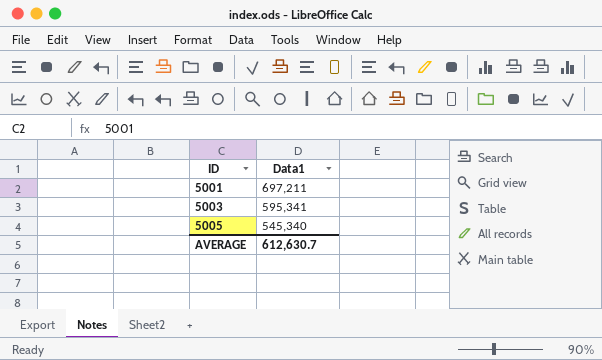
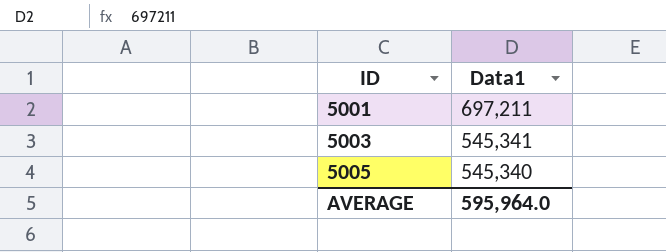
5003 | Data1: 595,341 -> 545,341
AVERAGE | Data1: 612,630.7 -> 595,964.0

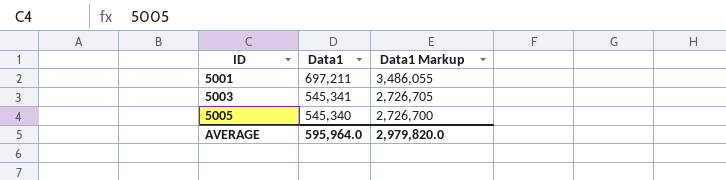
column Data1 Markup | formula: none -> [Data1] * 5

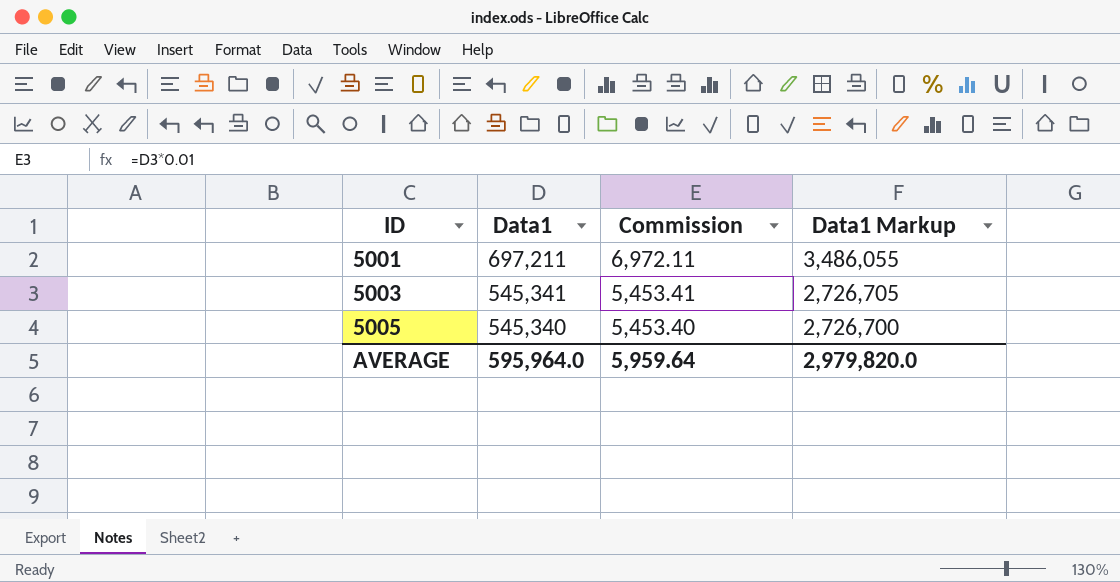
column Commission | formula: none -> [Data1] * 0.01

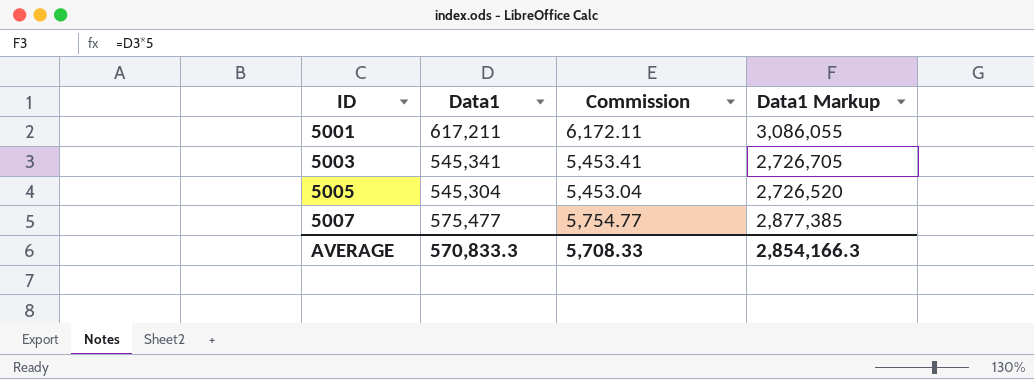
5001 | Data1: 697,211 -> 617,211
5001 | Commission: 6,972.11 -> 6,172.11
5001 | Data1 Markup: 3,486,055 -> 3,086,055
5005 | Data1: 545,340 -> 545,304
5005 | Commission: 5,453.40 -> 5,453.04
5005 | Data1 Markup: 2,726,700 -> 2,726,520
row 5007: none -> 575,477 | 5,754.77 | 2,877,385
AVERAGE | Data1: 595,964.0 -> 570,833.3
AVERAGE | Commission: 5,959.64 -> 5,708.33
AVERAGE | Data1 Markup: 2,979,820.0 -> 2,854,166.3

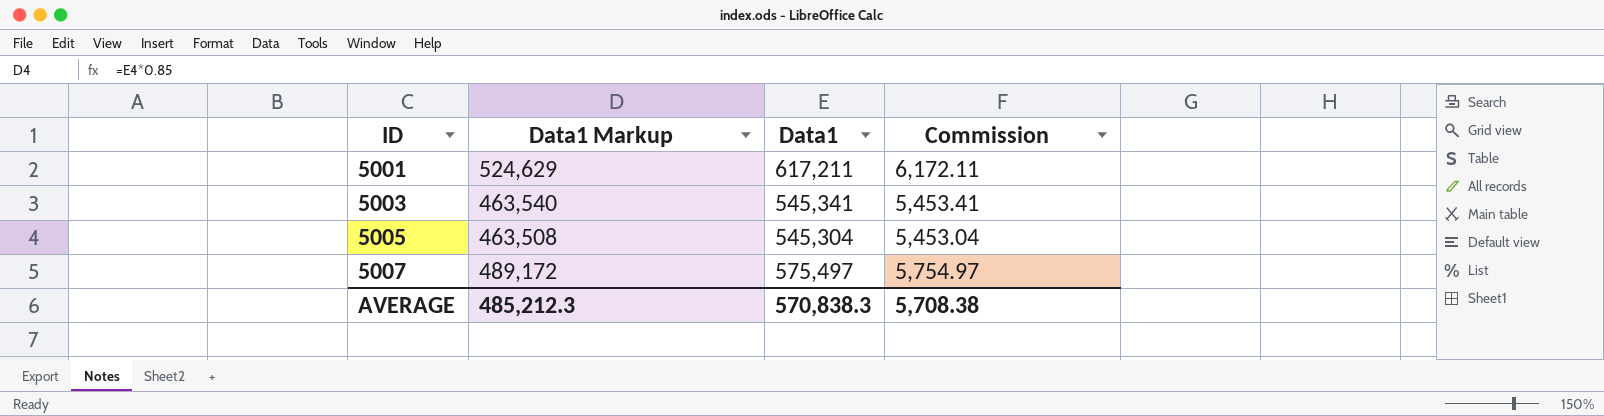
column Data1 Markup | formula: [Data1] * 5 -> [Data1] * 0.85
column Data1 Markup | position: 4 -> 2
5007 | Data1: 575,477 -> 575,497
5007 | Commission: 5,754.77 -> 5,754.97
AVERAGE | Data1 Markup: 2,854,166.3 -> 485,212.3
AVERAGE | Data1: 570,833.3 -> 570,838.3
AVERAGE | Commission: 5,708.33 -> 5,708.38

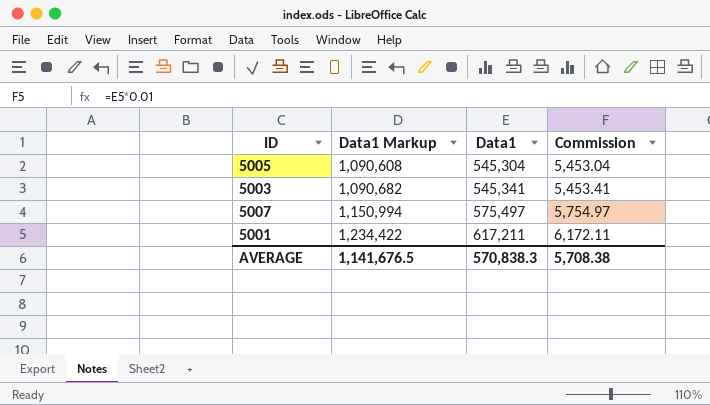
row order: ID ascending -> Data1 Markup ascending
column Data1 Markup | formula: [Data1] * 0.85 -> [Data1] * 2
AVERAGE | Data1 Markup: 485,212.3 -> 1,141,676.5

